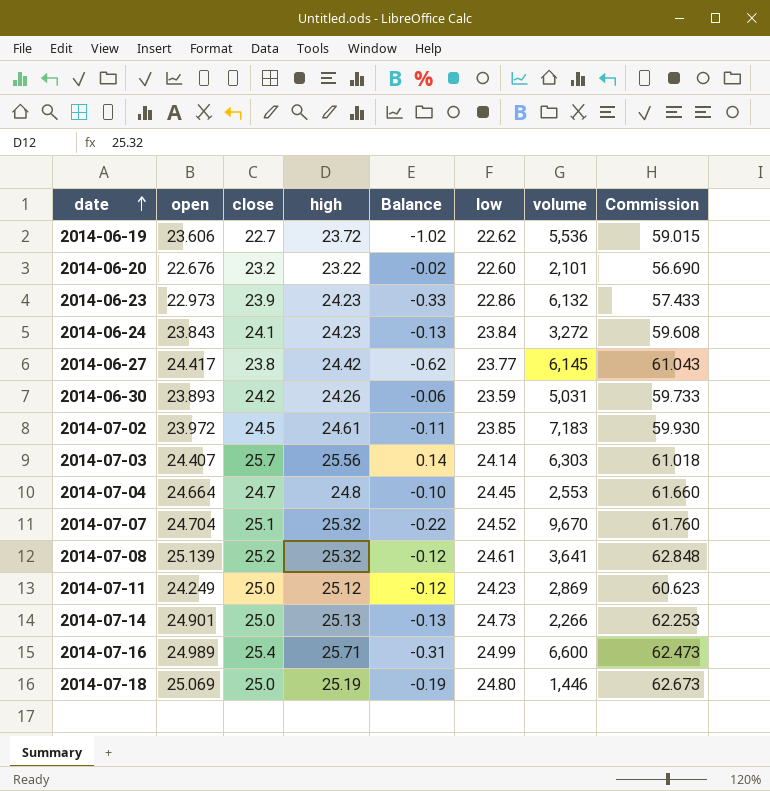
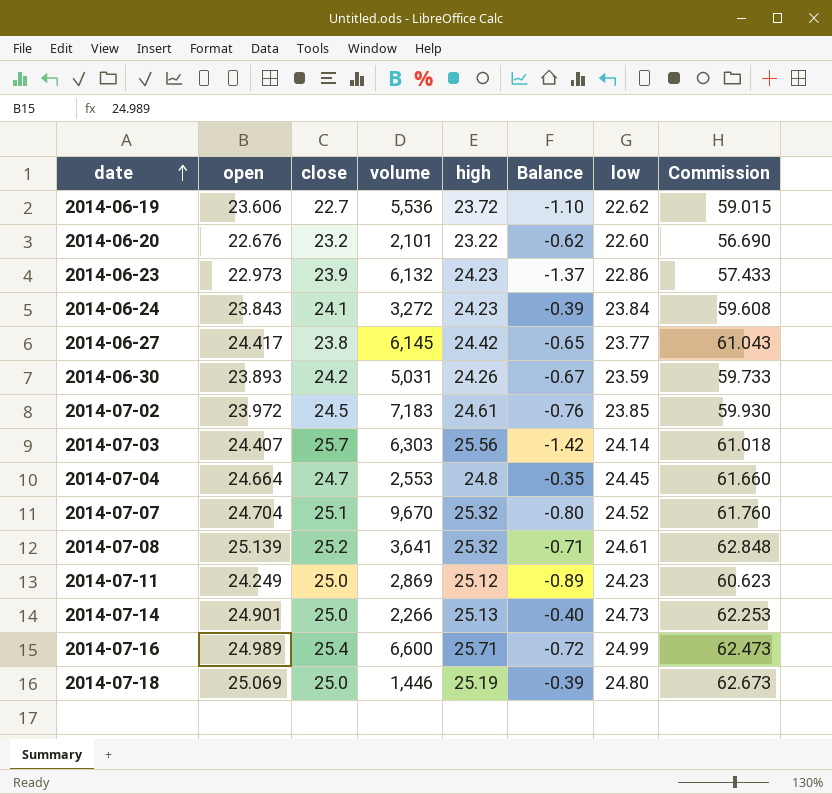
column volume | position: 7 -> 4
column Balance | formula: [close] - [high] -> [low] - [high]

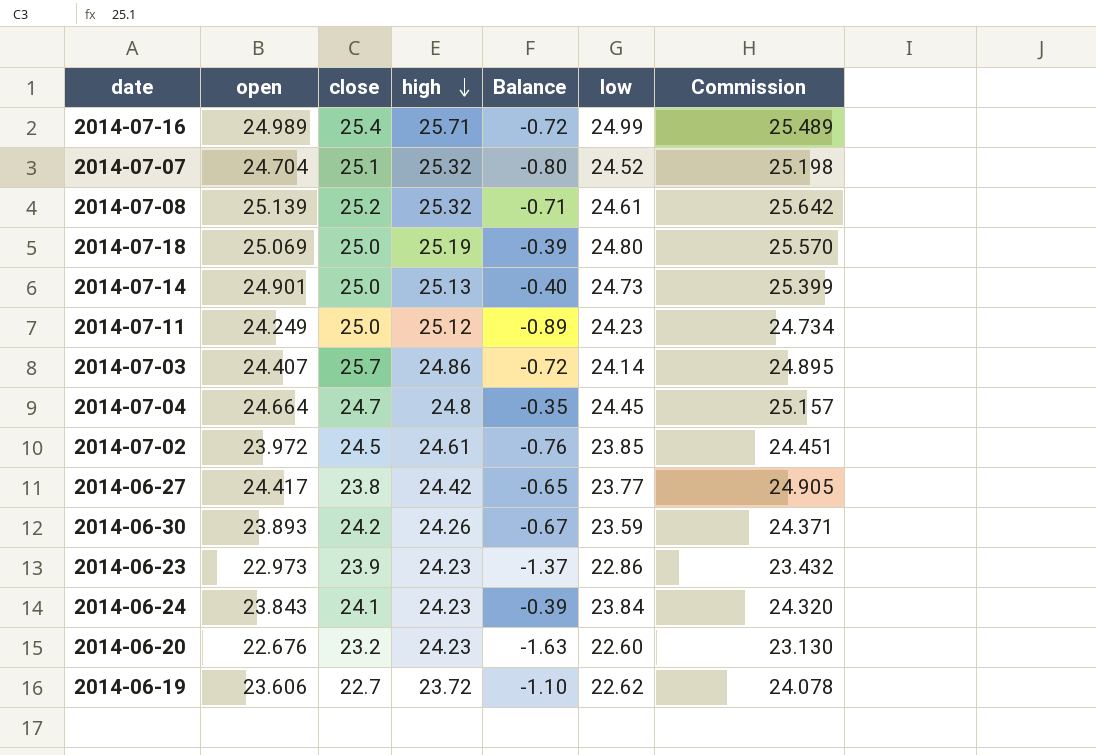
row order: date ascending -> high descending
column volume | position: 4 -> none
column Commission | formula: [open] * 2.5 -> [open] * 1.02
2014-07-03 | high: 25.56 -> 24.86
2014-07-03 | Balance: -1.42 -> -0.72
2014-06-20 | high: 23.22 -> 24.23
2014-06-20 | Balance: -0.62 -> -1.63

